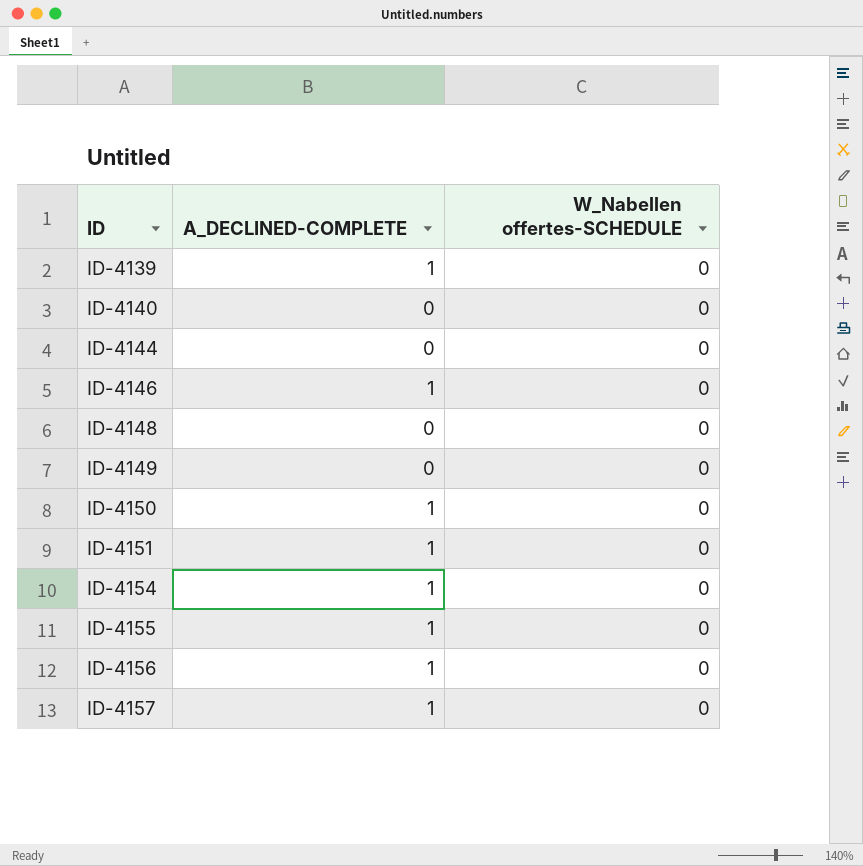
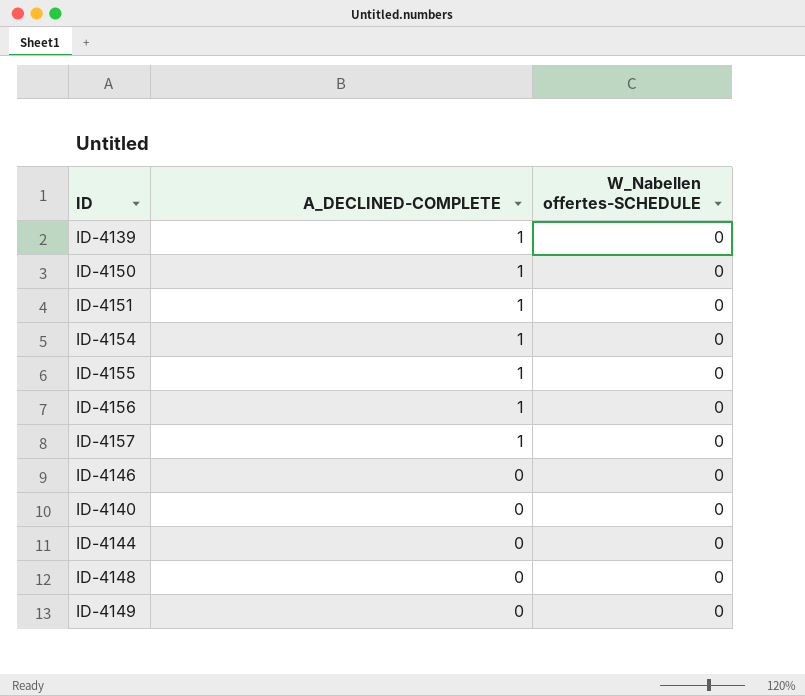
row order: ID ascending -> A_DECLINED-COMPLETE descending
ID-4146 | A_DECLINED-COMPLETE: 1 -> 0

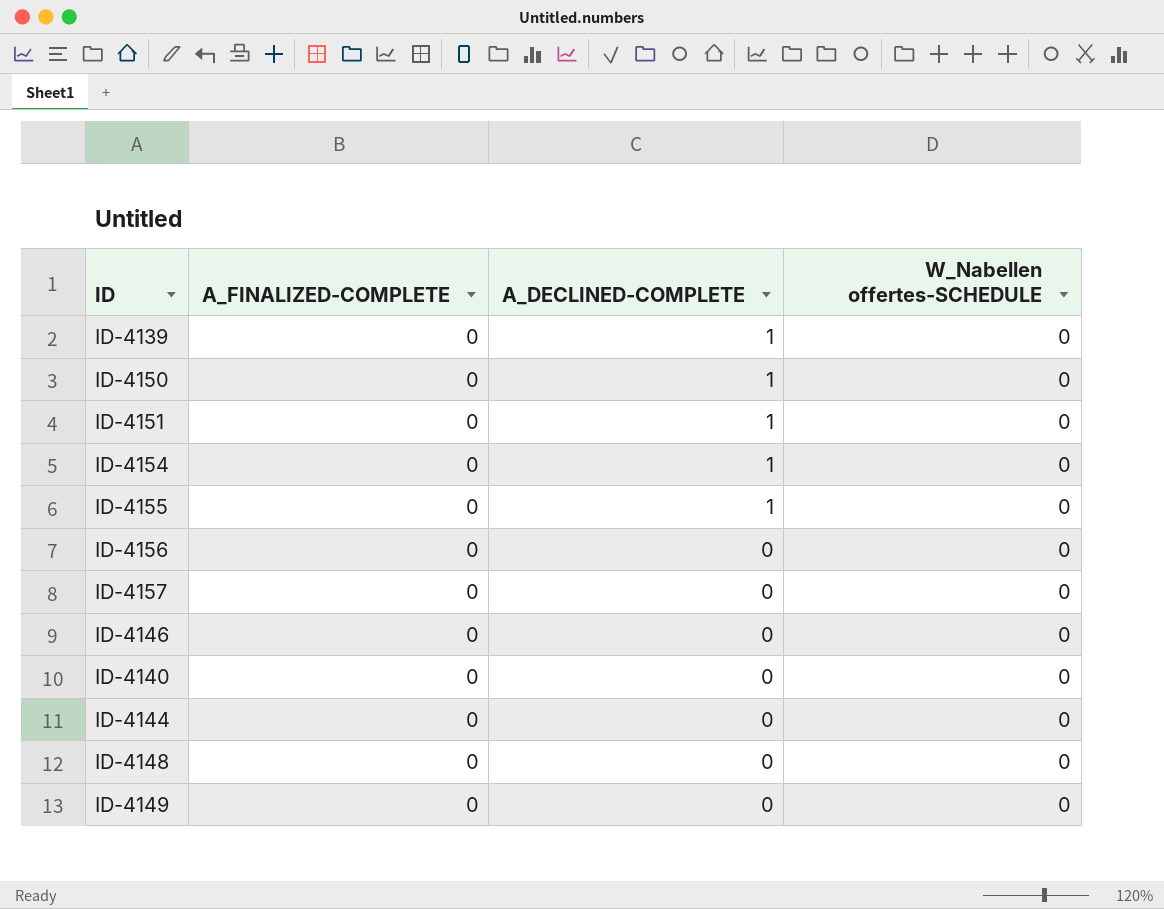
column A_FINALIZED-COMPLETE | position: none -> 2
ID-4156 | A_DECLINED-COMPLETE: 1 -> 0
ID-4157 | A_DECLINED-COMPLETE: 1 -> 0

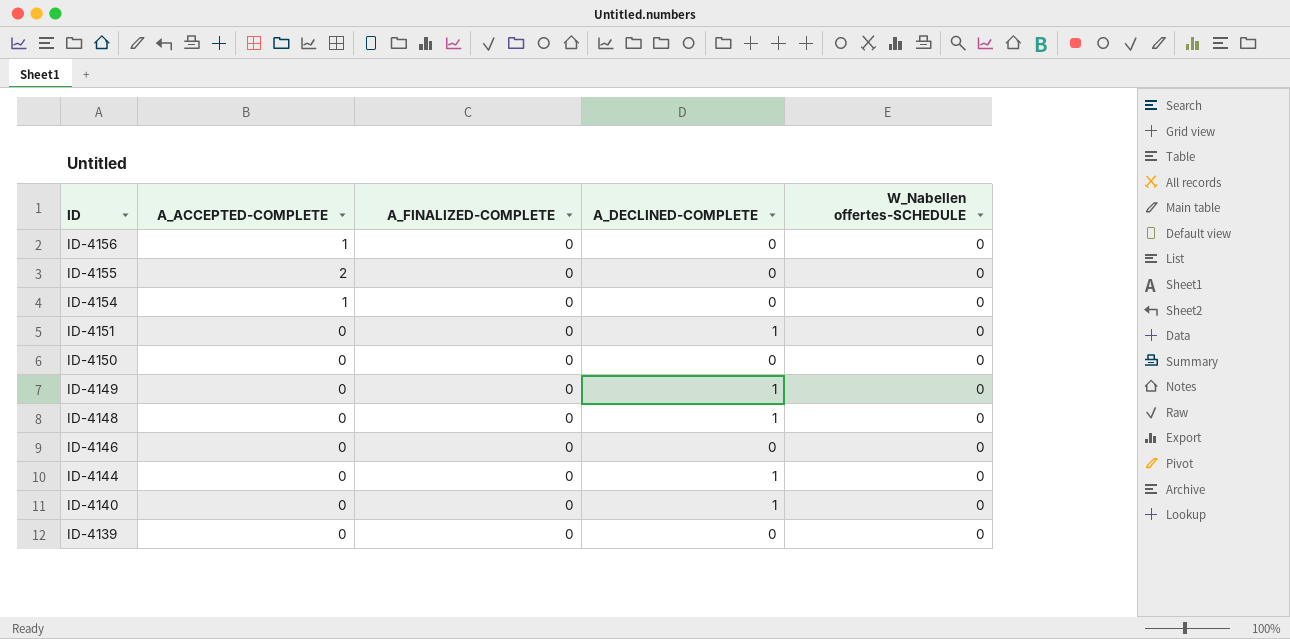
row order: A_DECLINED-COMPLETE descending -> ID descending
column A_ACCEPTED-COMPLETE | position: none -> 2
row ID-4157: 0 | 0 | 0 -> none
ID-4155 | A_DECLINED-COMPLETE: 1 -> 0
ID-4154 | A_DECLINED-COMPLETE: 1 -> 0
ID-4150 | A_DECLINED-COMPLETE: 1 -> 0
ID-4149 | A_DECLINED-COMPLETE: 0 -> 1
ID-4148 | A_DECLINED-COMPLETE: 0 -> 1
ID-4144 | A_DECLINED-COMPLETE: 0 -> 1
ID-4140 | A_DECLINED-COMPLETE: 0 -> 1
ID-4139 | A_DECLINED-COMPLETE: 1 -> 0

